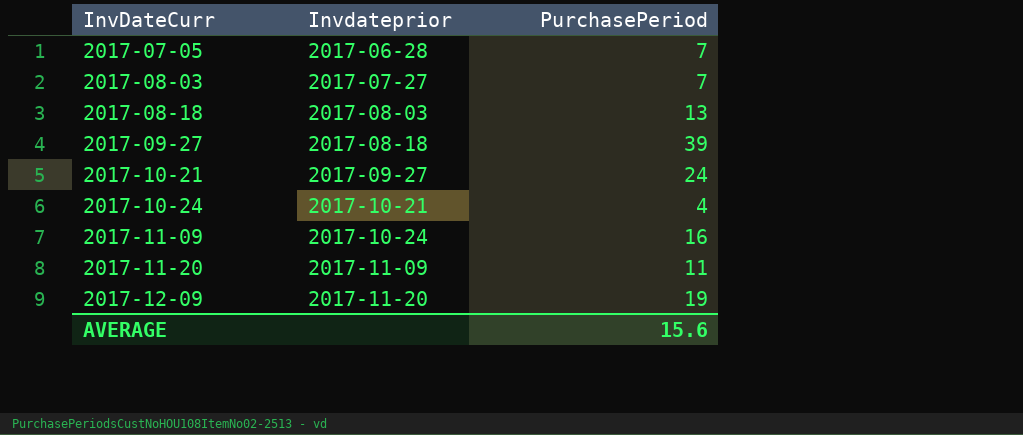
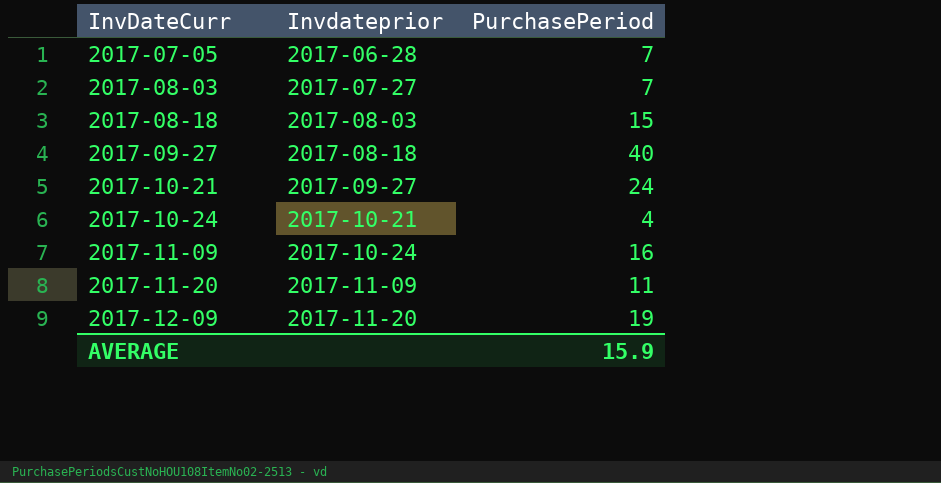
2017-08-18 | PurchasePeriod: 13 -> 15
2017-09-27 | PurchasePeriod: 39 -> 40
AVERAGE | PurchasePeriod: 15.6 -> 15.9

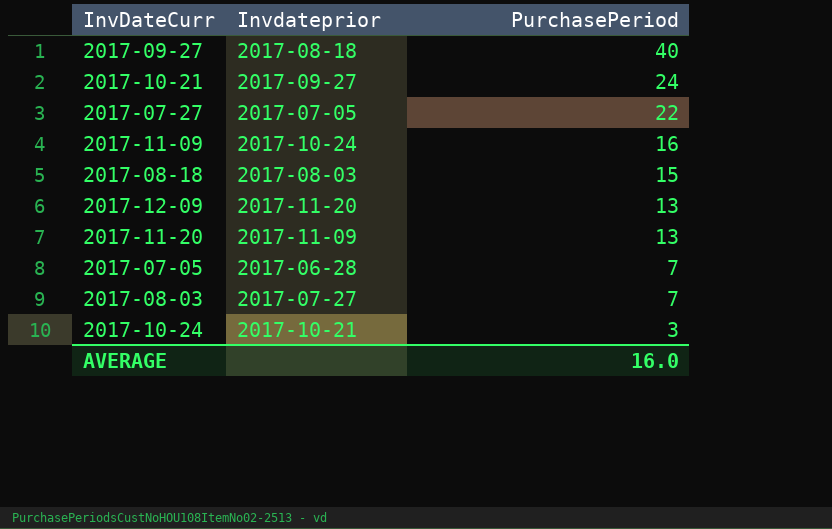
row order: InvDateCurr ascending -> PurchasePeriod descending
row 2017-07-27: none -> 2017-07-05 | 22
2017-12-09 | PurchasePeriod: 19 -> 13
2017-11-20 | PurchasePeriod: 11 -> 13
2017-10-24 | PurchasePeriod: 4 -> 3
AVERAGE | PurchasePeriod: 15.9 -> 16.0

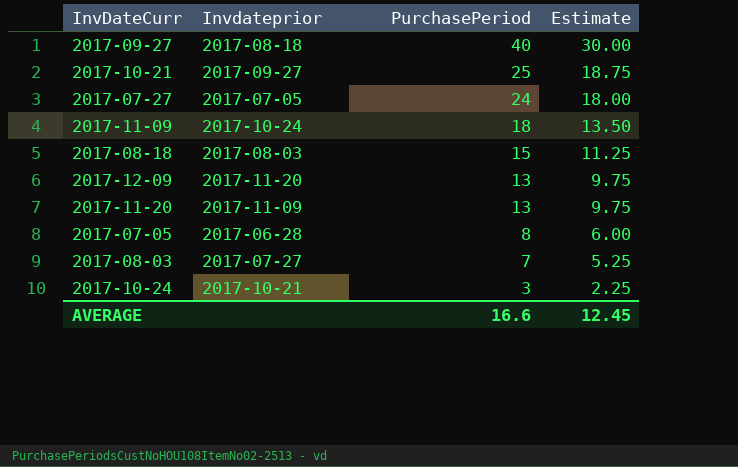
column Estimate | formula: none -> [PurchasePeriod] * 0.75
2017-10-21 | PurchasePeriod: 24 -> 25
2017-07-27 | PurchasePeriod: 22 -> 24
2017-11-09 | PurchasePeriod: 16 -> 18
2017-07-05 | PurchasePeriod: 7 -> 8
AVERAGE | PurchasePeriod: 16.0 -> 16.6

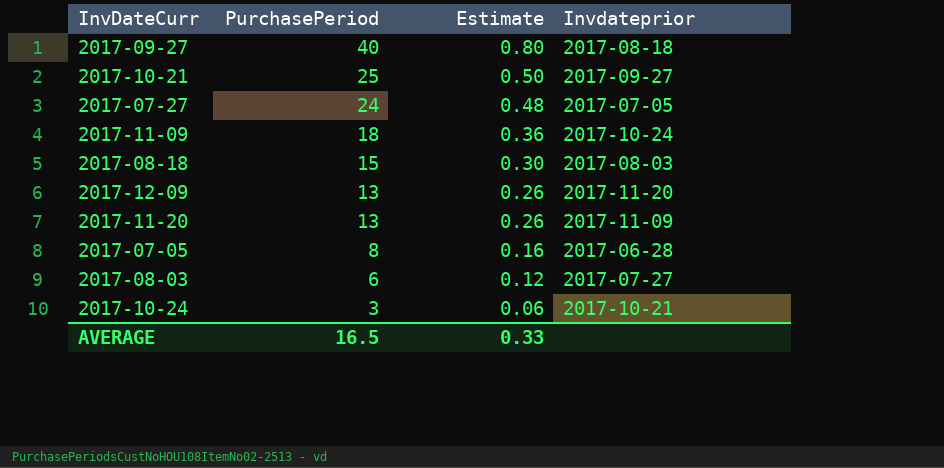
column Estimate | formula: [PurchasePeriod] * 0.75 -> [PurchasePeriod] * 0.02
column Invdateprior | position: 2 -> 4
2017-08-03 | PurchasePeriod: 7 -> 6
AVERAGE | PurchasePeriod: 16.6 -> 16.5
AVERAGE | Estimate: 12.45 -> 0.33

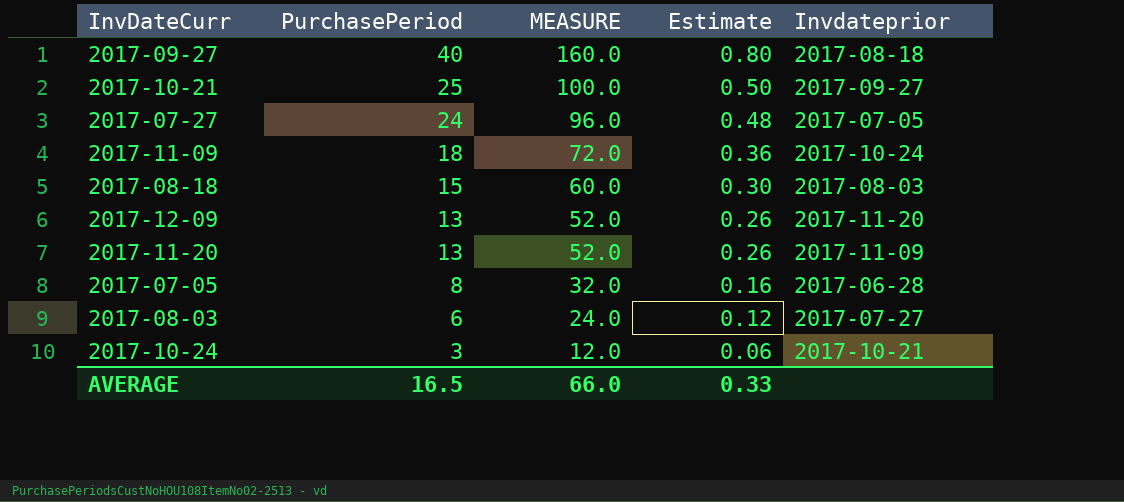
column MEASURE | formula: none -> [PurchasePeriod] * 4

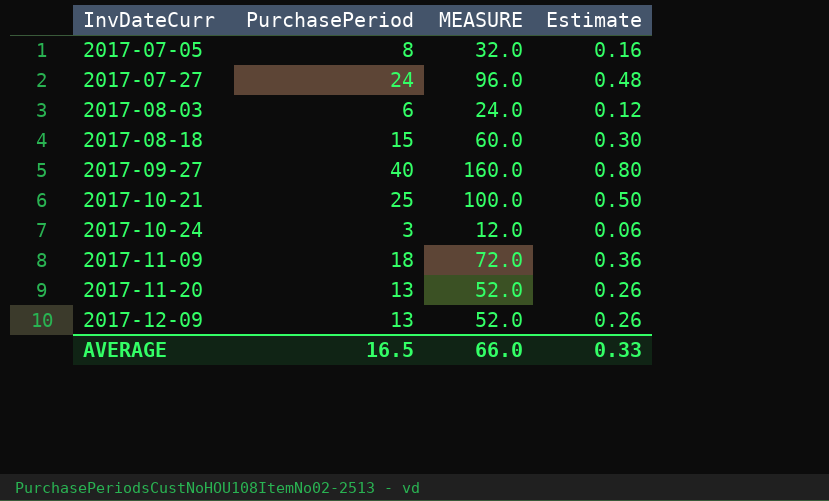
row order: PurchasePeriod descending -> InvDateCurr ascending
column Invdateprior | position: 5 -> none

